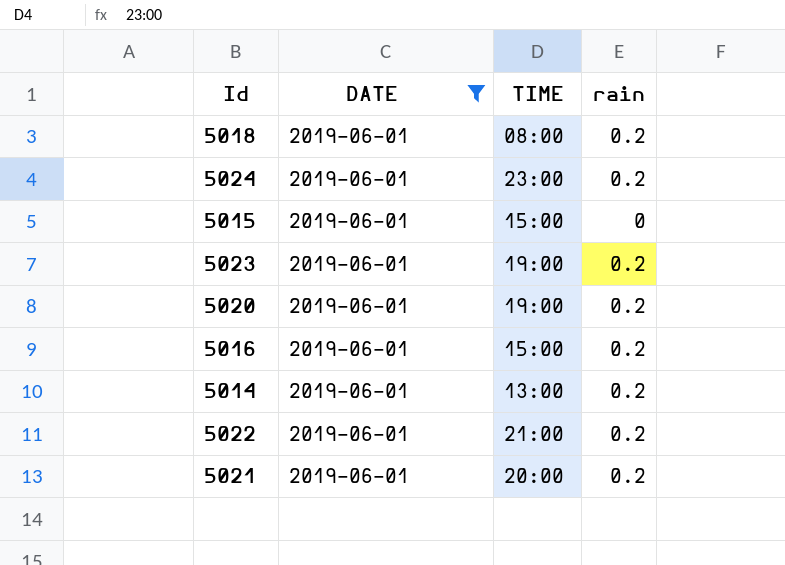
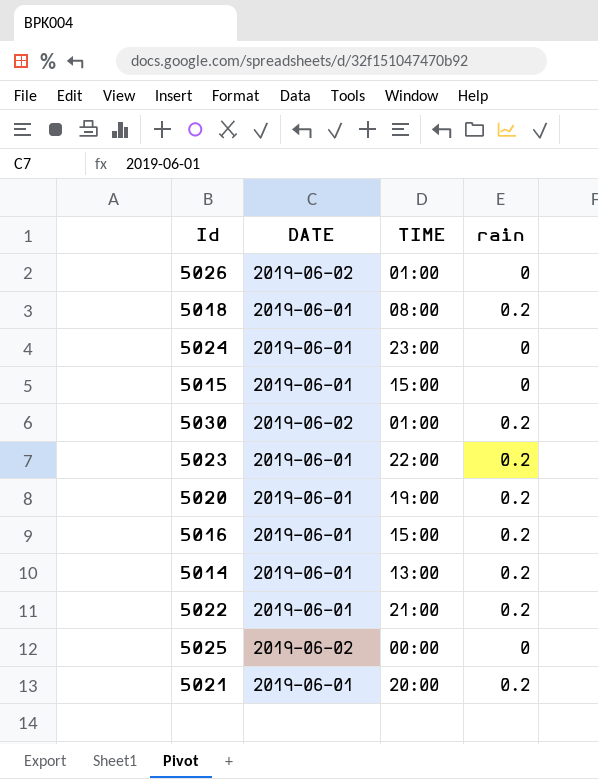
filter: DATE = 2019-06-01 -> none
5024 | rain: 0.2 -> 0
5023 | TIME: 19:00 -> 22:00

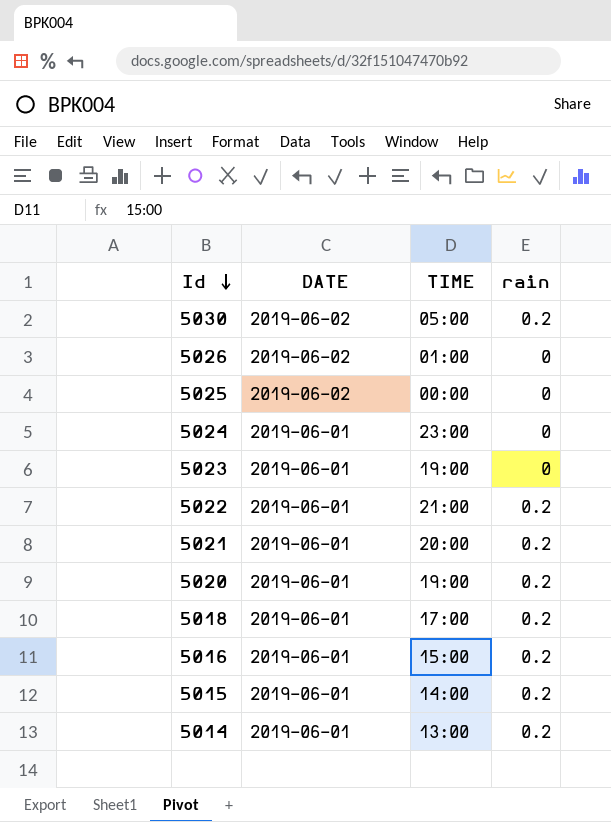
row order: none -> Id descending
5030 | TIME: 01:00 -> 05:00
5023 | TIME: 22:00 -> 19:00
5023 | rain: 0.2 -> 0
5018 | TIME: 08:00 -> 17:00
5015 | TIME: 15:00 -> 14:00
5015 | rain: 0 -> 0.2

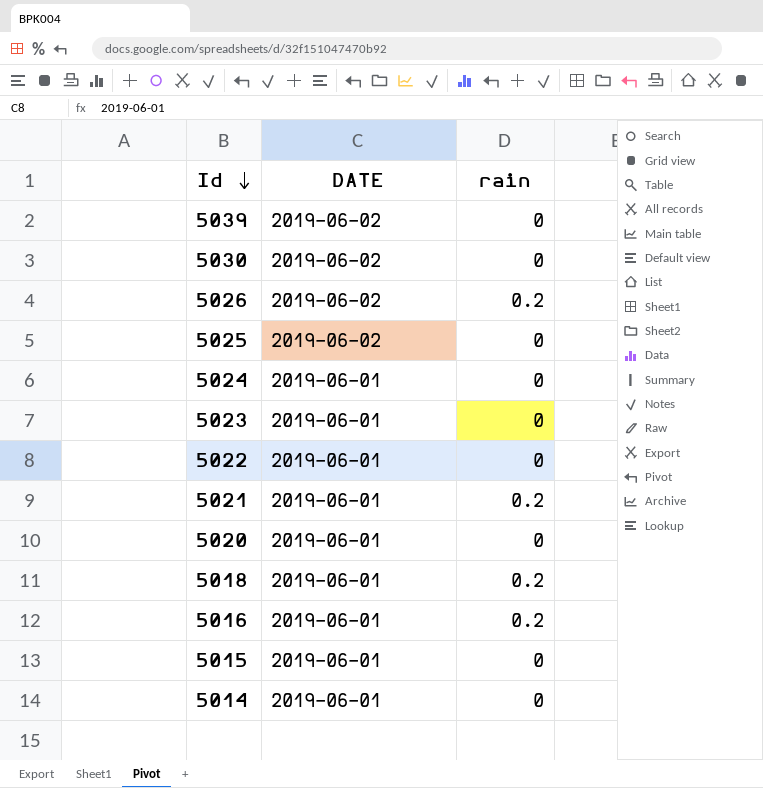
column TIME | position: 3 -> none
row 5039: none -> 2019-06-02 | 0
5030 | rain: 0.2 -> 0
5026 | rain: 0 -> 0.2
5022 | rain: 0.2 -> 0
5020 | rain: 0.2 -> 0
5015 | rain: 0.2 -> 0
5014 | rain: 0.2 -> 0

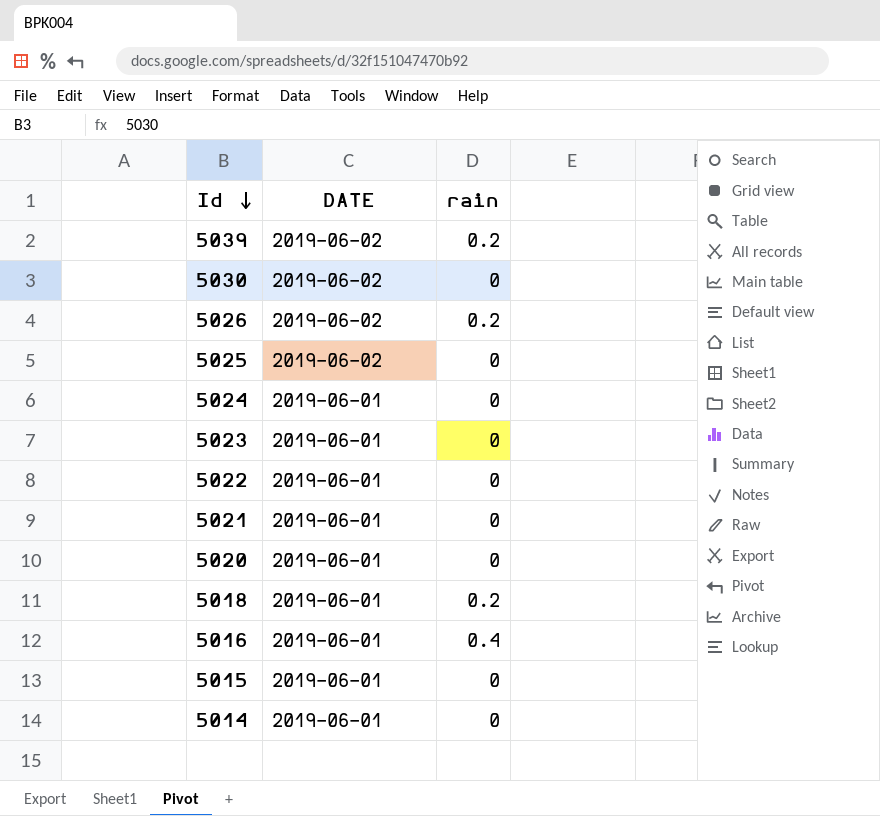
5039 | rain: 0 -> 0.2
5021 | rain: 0.2 -> 0
5016 | rain: 0.2 -> 0.4

